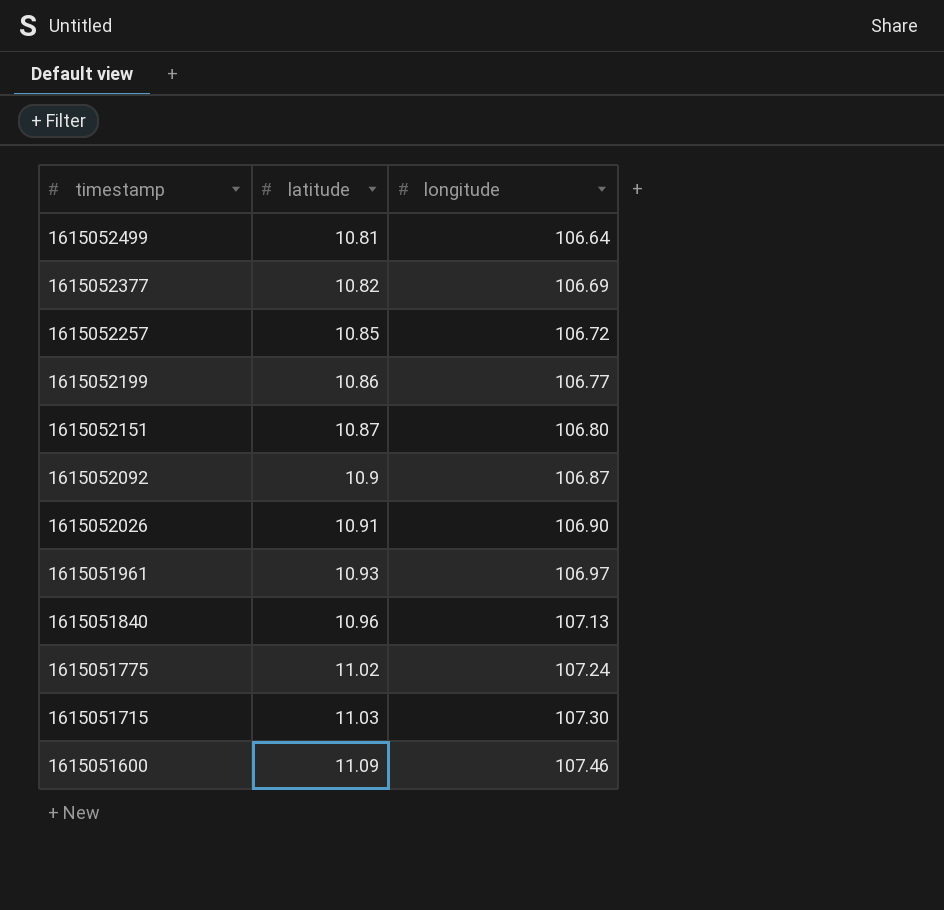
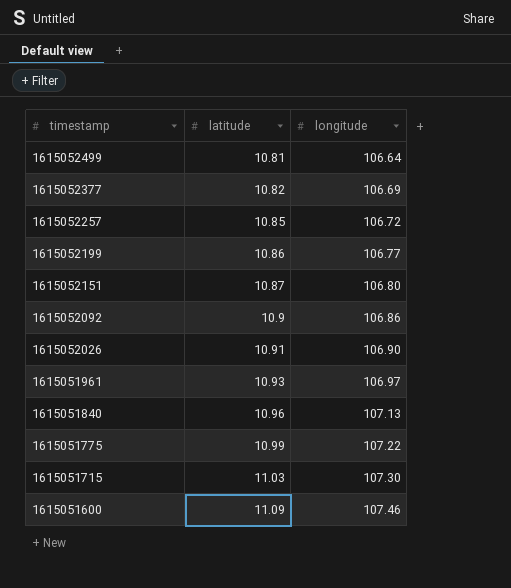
1615052092 | longitude: 106.87 -> 106.86
1615051775 | latitude: 11.02 -> 10.99
1615051775 | longitude: 107.24 -> 107.22

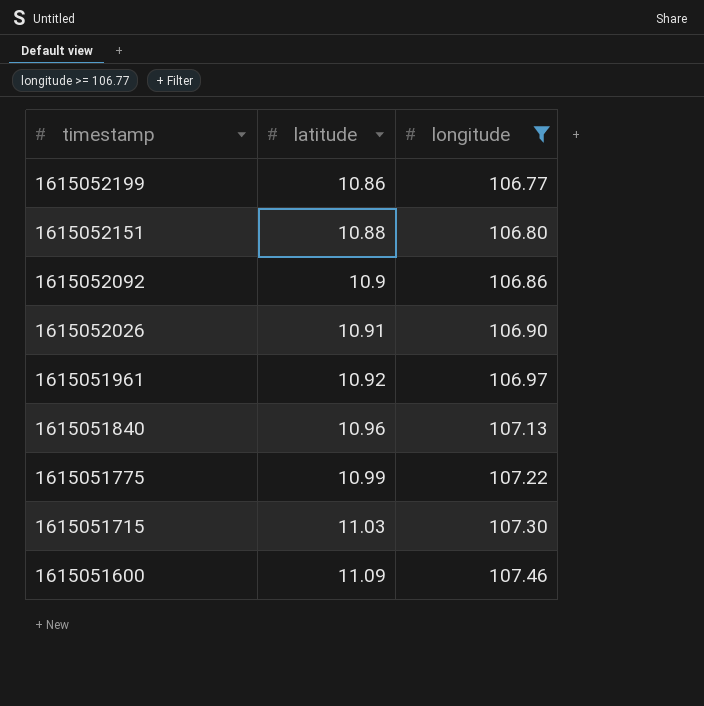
filter: none -> longitude >= 106.77
1615052151 | latitude: 10.87 -> 10.88
1615051961 | latitude: 10.93 -> 10.92

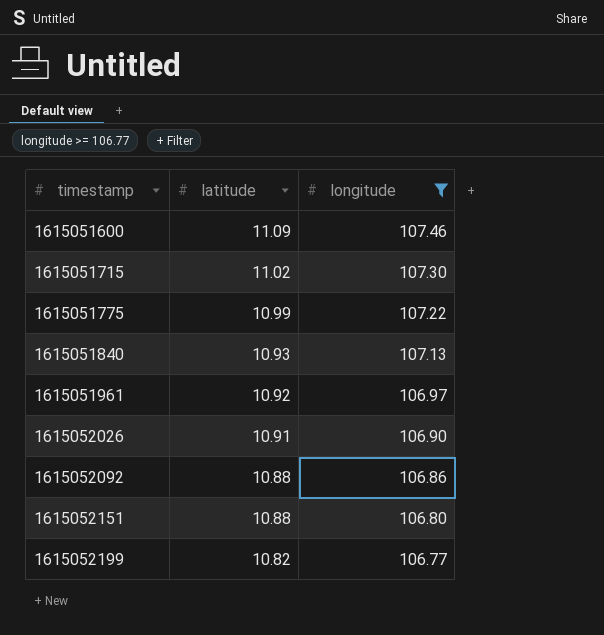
row order: timestamp descending -> timestamp ascending
1615051715 | latitude: 11.03 -> 11.02
1615051840 | latitude: 10.96 -> 10.93
1615052092 | latitude: 10.9 -> 10.88
1615052199 | latitude: 10.86 -> 10.82

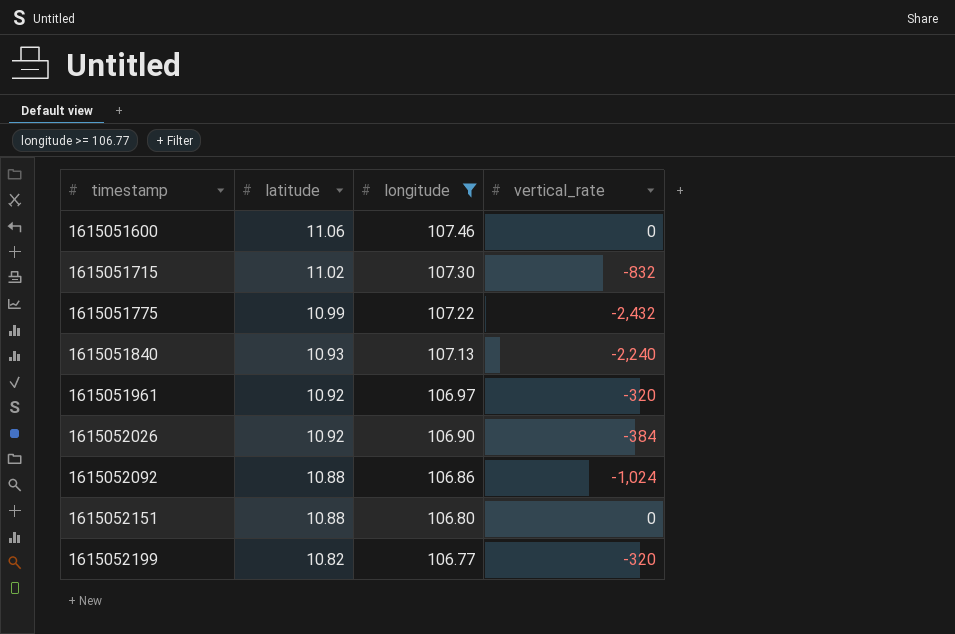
column vertical_rate | position: none -> 4
1615051600 | latitude: 11.09 -> 11.06
1615052026 | latitude: 10.91 -> 10.92

